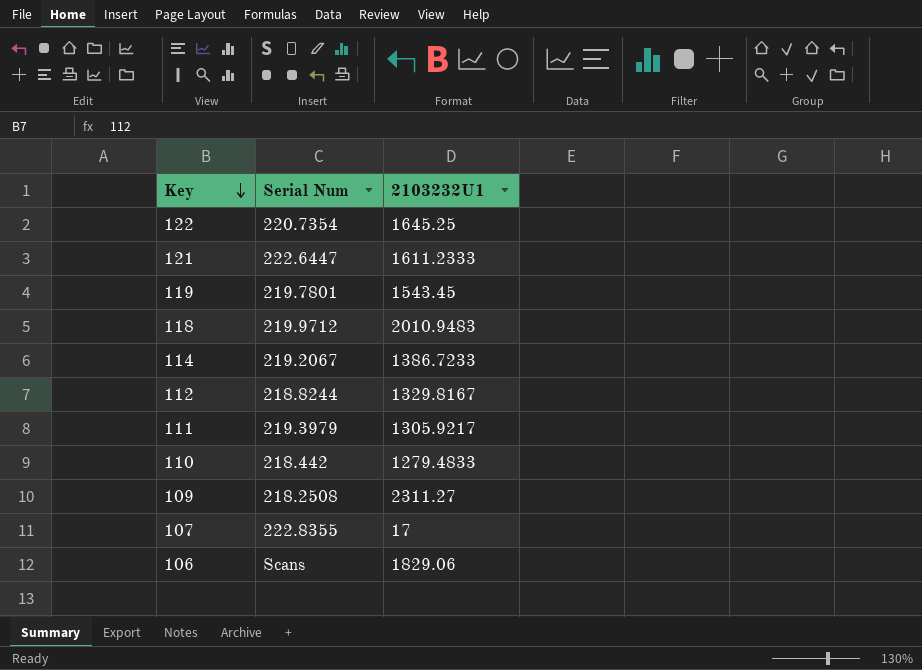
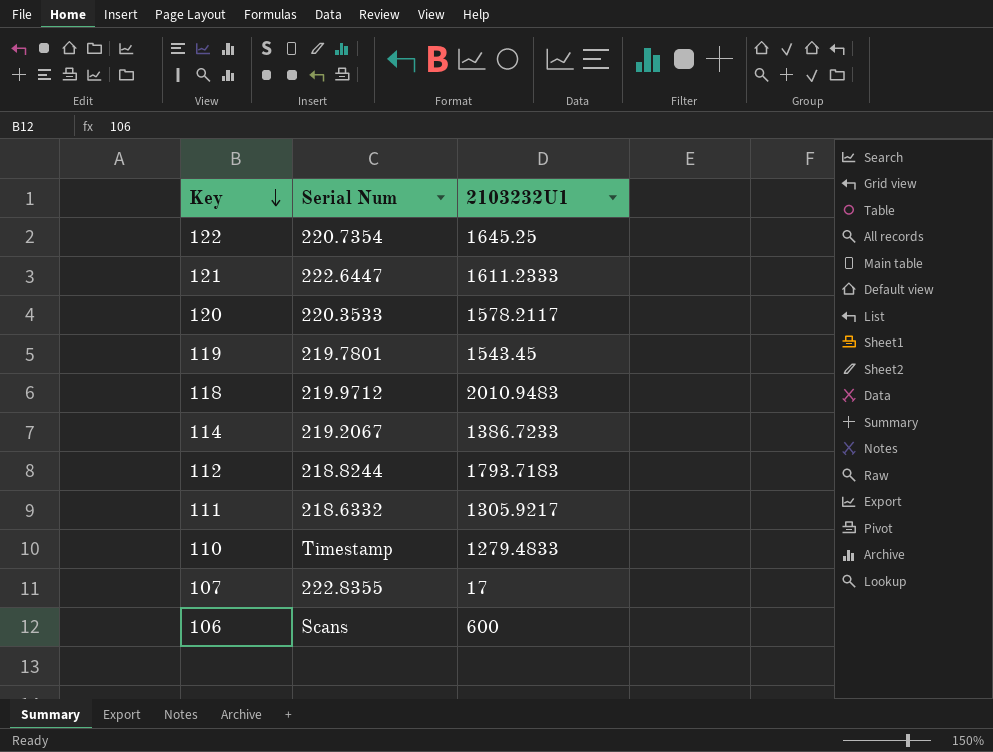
row 109: 218.2508 | 2311.27 -> none
row 120: none -> 220.3533 | 1578.2117
112 | 2103232U1: 1329.8167 -> 1793.7183
111 | Serial Num: 219.3979 -> 218.6332
110 | Serial Num: 218.442 -> Timestamp
106 | 2103232U1: 1829.06 -> 600

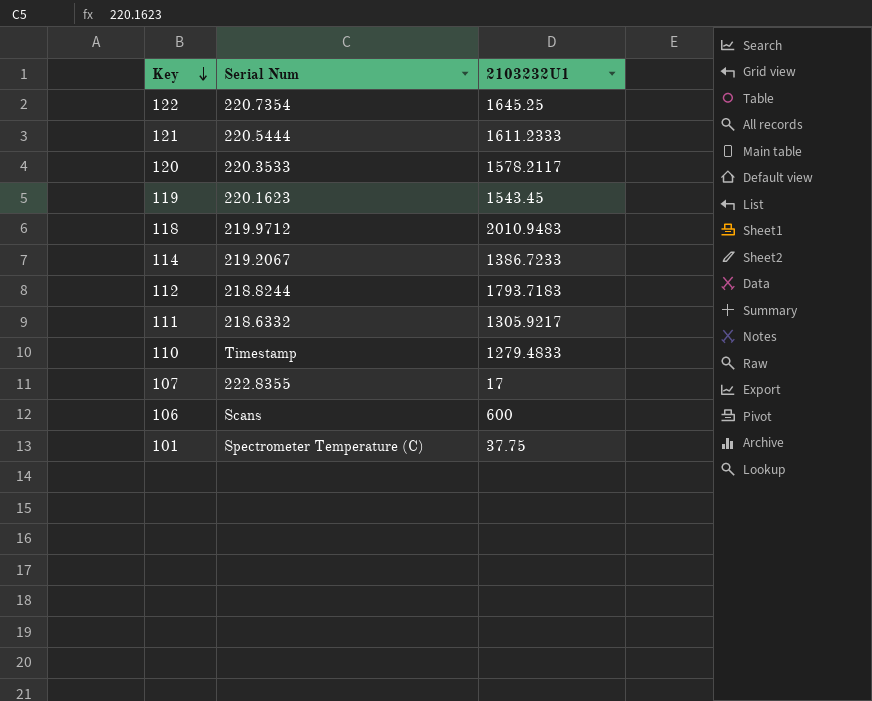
121 | Serial Num: 222.6447 -> 220.5444
119 | Serial Num: 219.7801 -> 220.1623
row 101: none -> Spectrometer Temperature (C) | 37.75

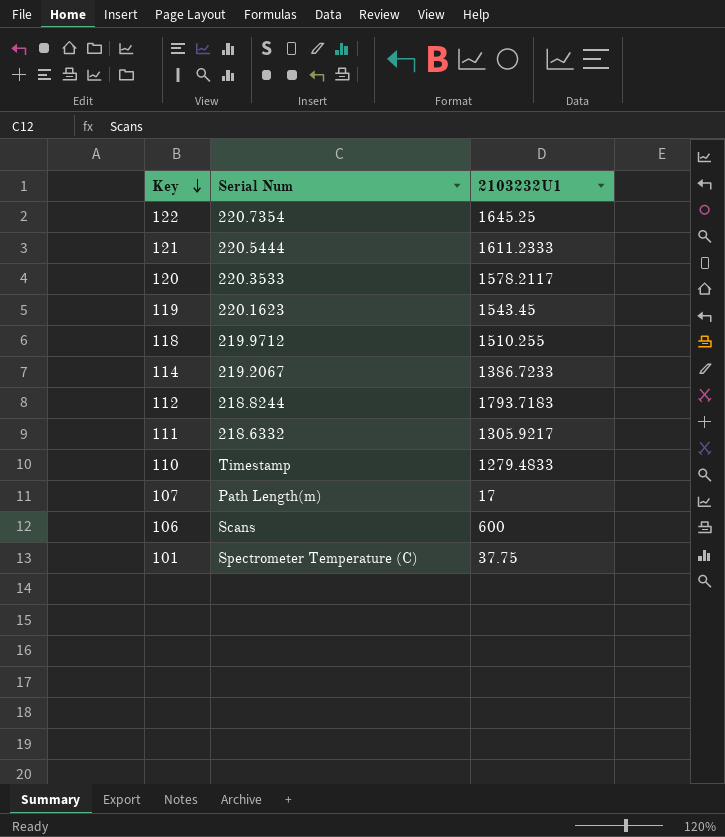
118 | 2103232U1: 2010.9483 -> 1510.255
107 | Serial Num: 222.8355 -> Path Length(m)

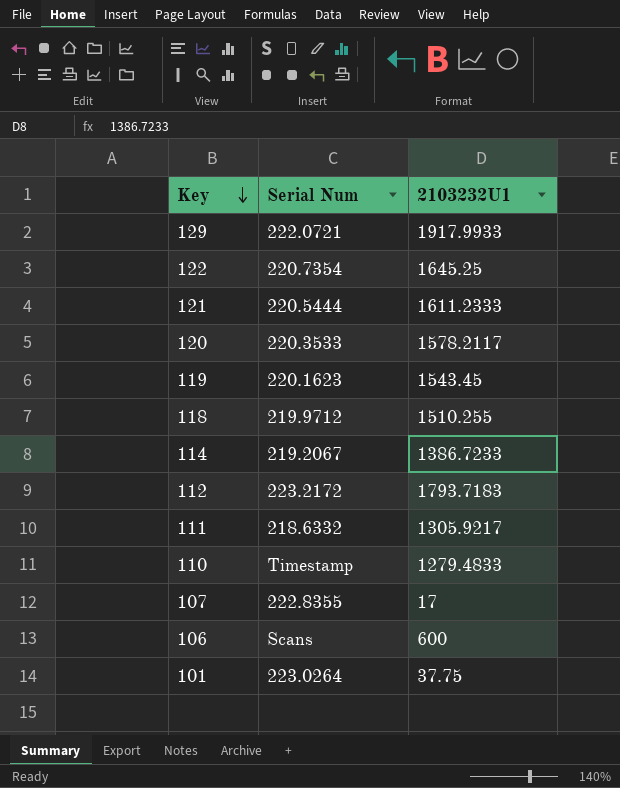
row 129: none -> 222.0721 | 1917.9933
112 | Serial Num: 218.8244 -> 223.2172
107 | Serial Num: Path Length(m) -> 222.8355
101 | Serial Num: Spectrometer Temperature (C) -> 223.0264

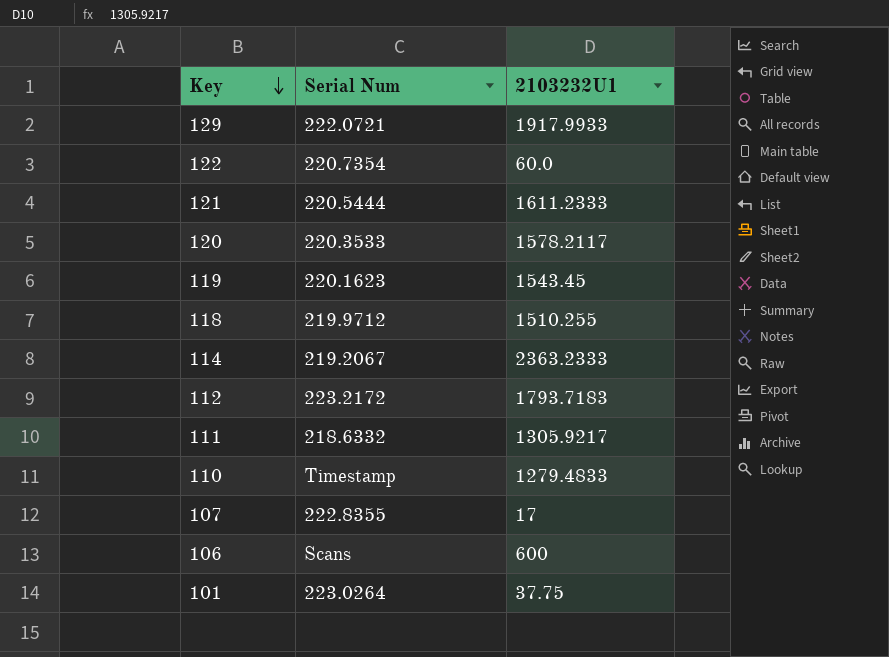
122 | 2103232U1: 1645.25 -> 60.0
114 | 2103232U1: 1386.7233 -> 2363.2333

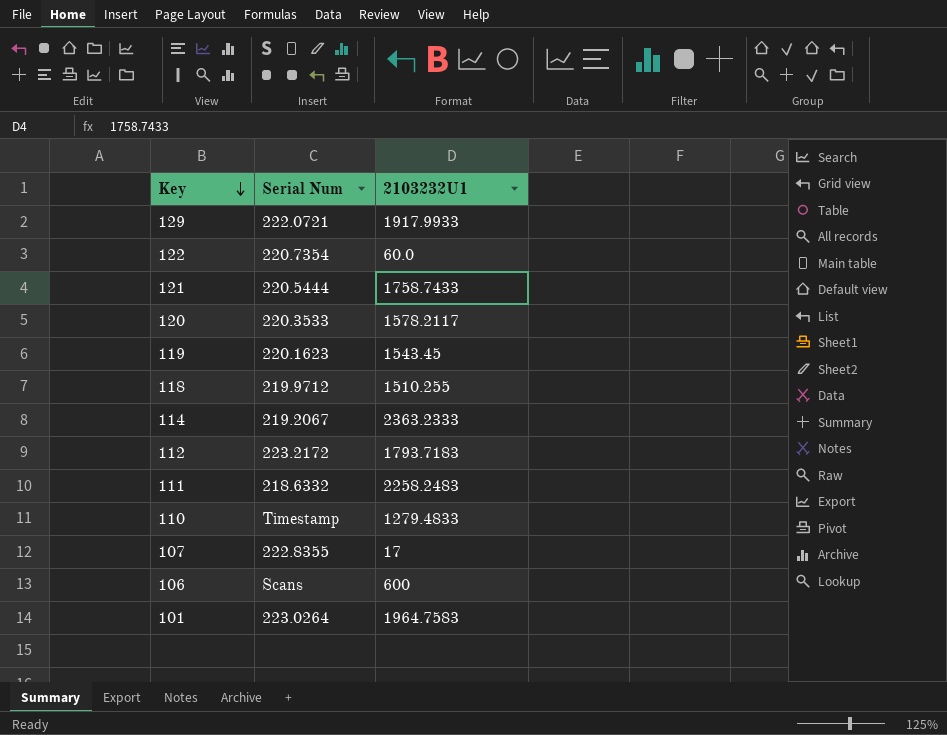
121 | 2103232U1: 1611.2333 -> 1758.7433
111 | 2103232U1: 1305.9217 -> 2258.2483
101 | 2103232U1: 37.75 -> 1964.7583

